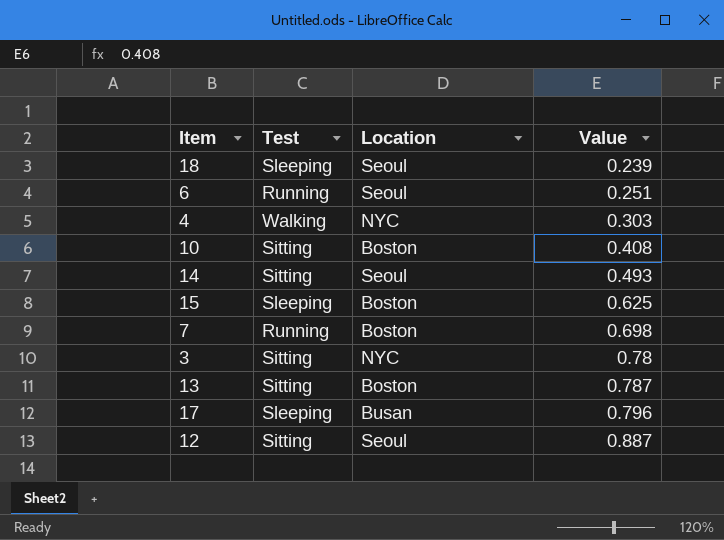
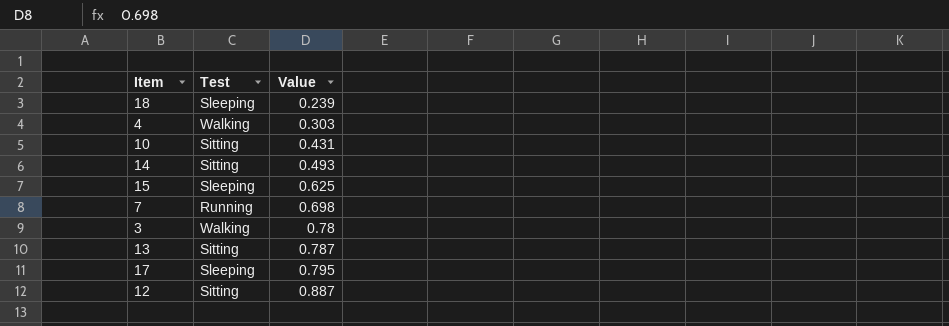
column Location | position: 3 -> none
row 6: Running | Seoul | 0.251 -> none
10 | Value: 0.408 -> 0.431
3 | Test: Sitting -> Walking
17 | Value: 0.796 -> 0.795

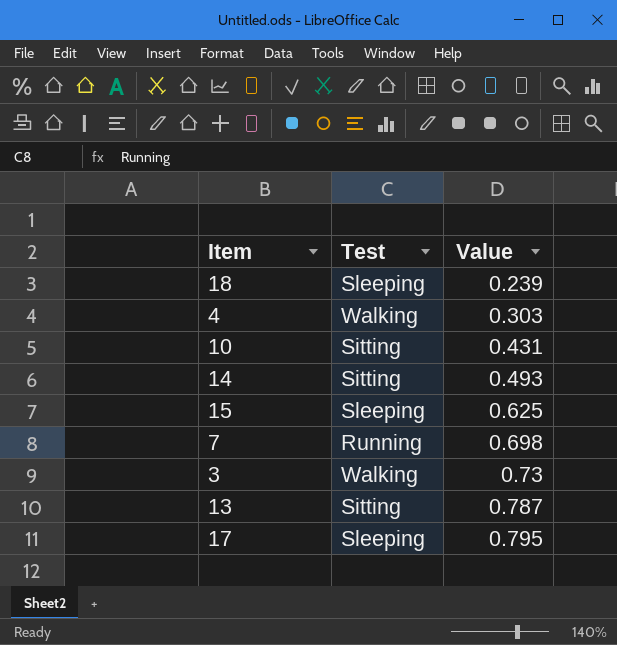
row 12: Sitting | 0.887 -> none
3 | Value: 0.78 -> 0.73

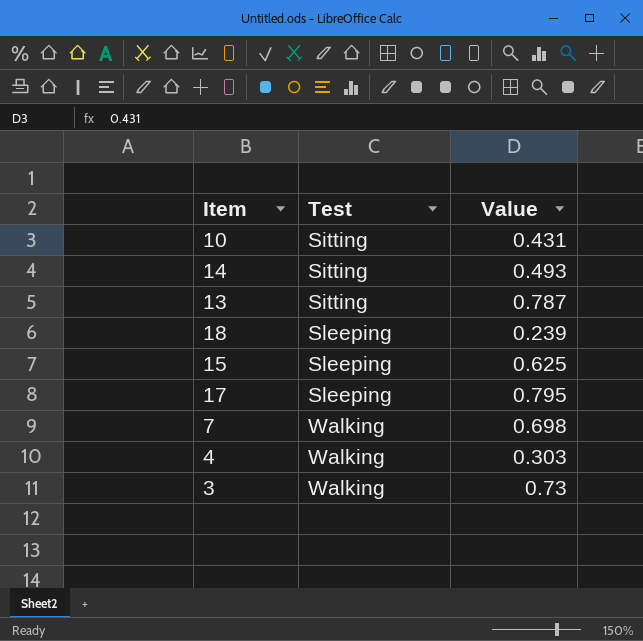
row order: Value ascending -> Test ascending
7 | Test: Running -> Walking

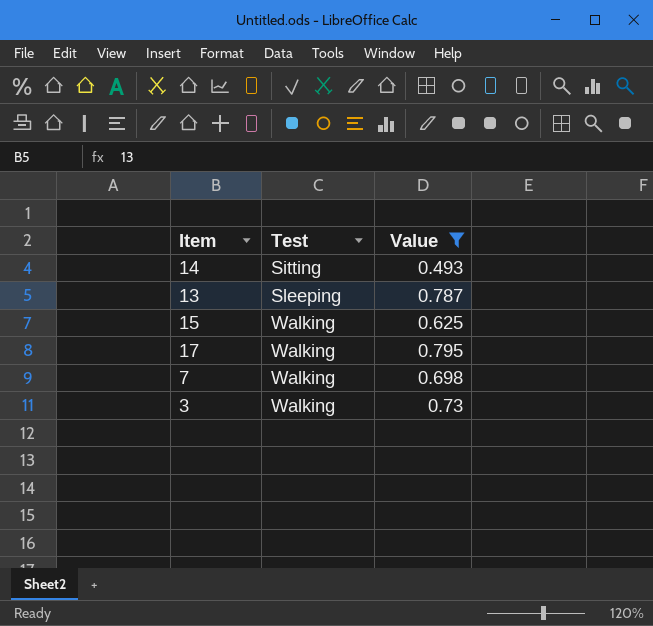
filter: none -> Value >= 0.493
13 | Test: Sitting -> Sleeping
15 | Test: Sleeping -> Walking
17 | Test: Sleeping -> Walking

